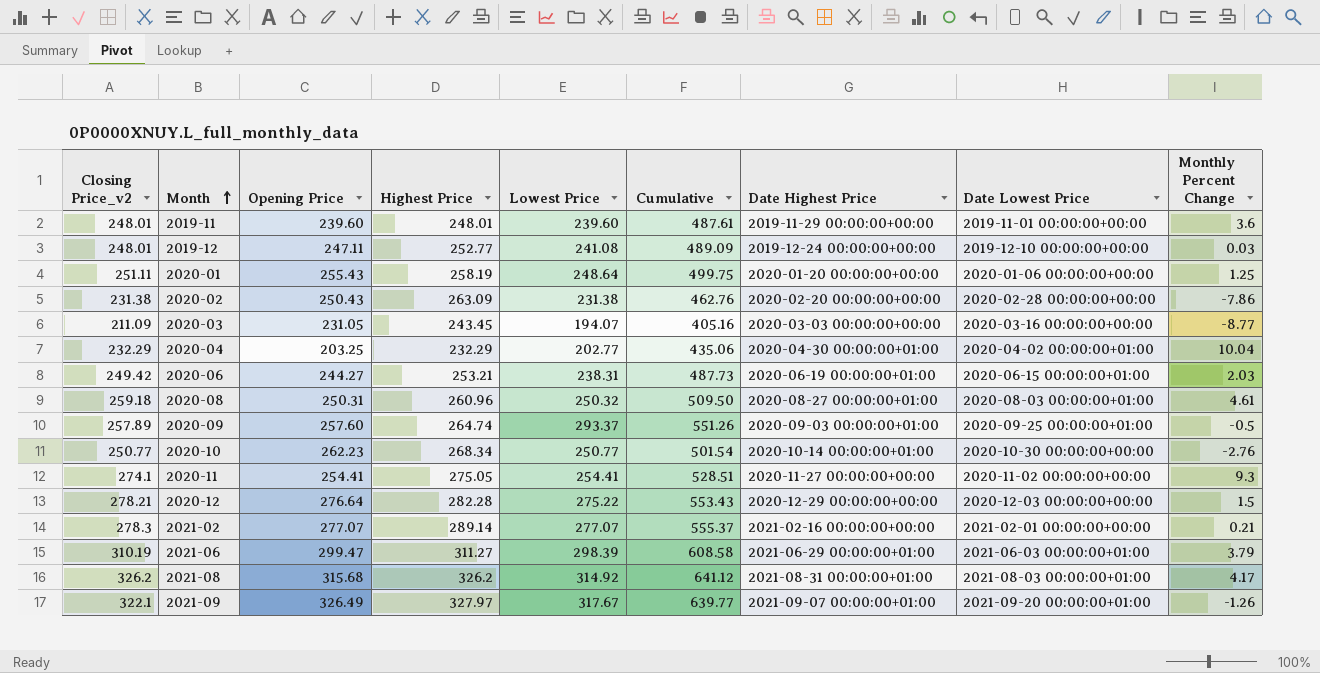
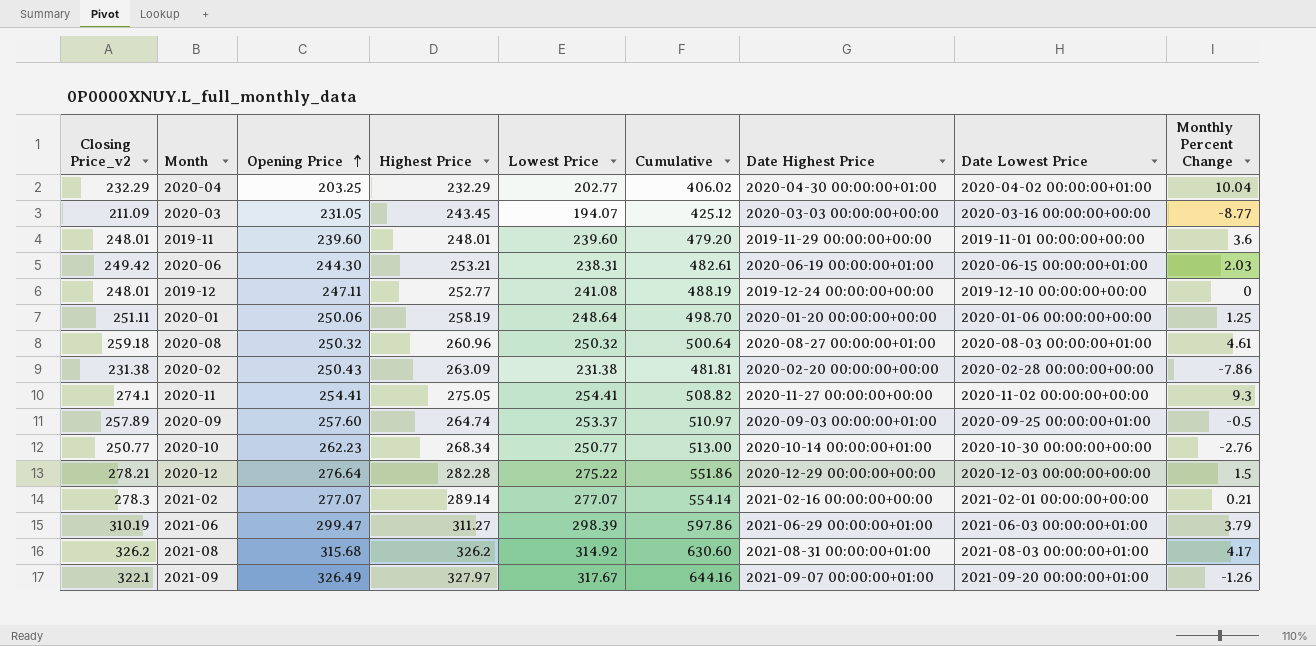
row order: Month ascending -> Opening Price ascending
column Cumulative | formula: [Closing Price_v2] + [Lowest Price] -> [Opening Price] + [Lowest Price]
2020-06 | Opening Price: 244.27 -> 244.30
2019-12 | Monthly Percent Change: 0.03 -> 0
2020-01 | Opening Price: 255.43 -> 250.06
2020-08 | Opening Price: 250.31 -> 250.32
2020-09 | Lowest Price: 293.37 -> 253.37

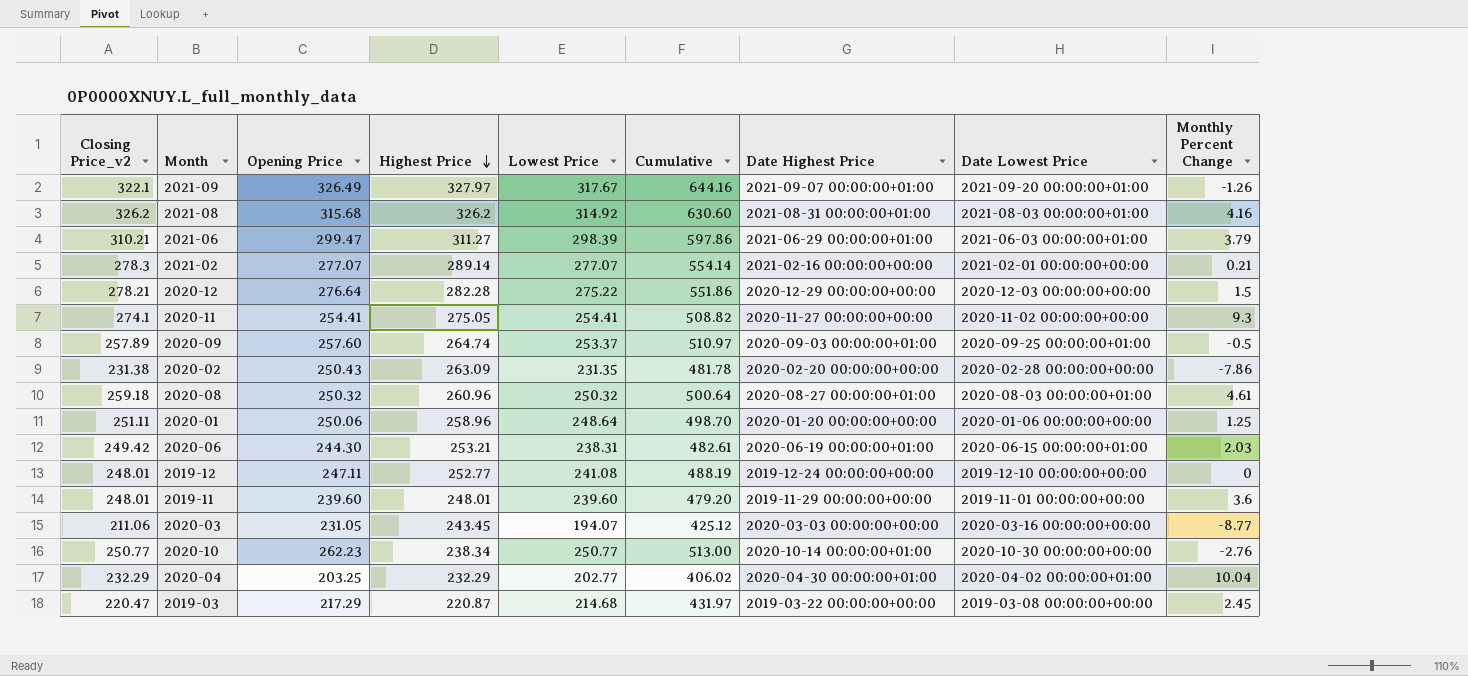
row order: Opening Price ascending -> Highest Price descending
2021-08 | Monthly Percent Change: 4.17 -> 4.16
2021-06 | Closing Price_v2: 310.19 -> 310.21
2020-02 | Lowest Price: 231.38 -> 231.35
2020-02 | Cumulative: 481.81 -> 481.78
2020-01 | Highest Price: 258.19 -> 258.96
2020-03 | Closing Price_v2: 211.09 -> 211.06
2020-10 | Highest Price: 268.34 -> 238.34
row 2019-03: none -> 220.47 | 217.29 | 220.87 | 214.68 | 431.97 | 2019-03-22 00:00:00+00:00 | 2019-03-08 00:00:00+00:00 | 2.45

